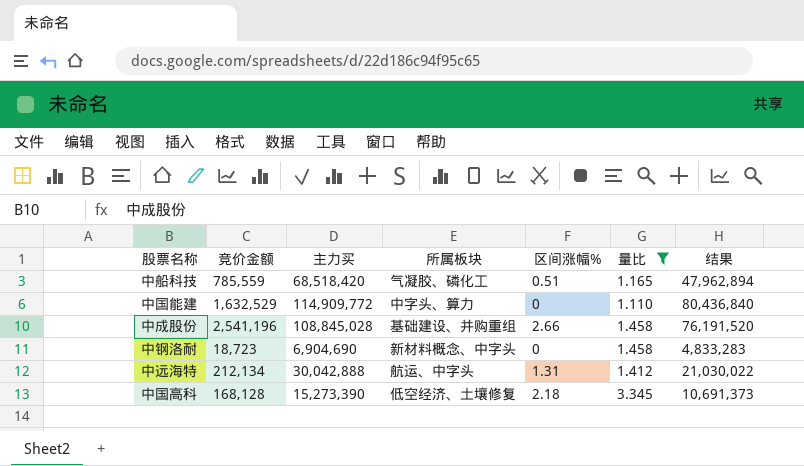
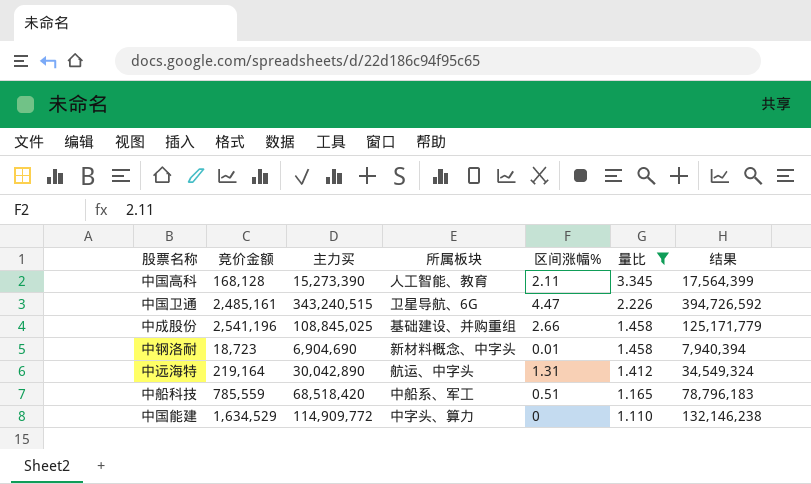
row order: none -> 量比 descending
column 结果 | formula: [主力买] * 0.7 -> [主力买] * 1.15
中国高科 | 所属板块: 低空经济、土壤修复 -> 人工智能、教育
中国高科 | 区间涨幅%: 2.18 -> 2.11
row 中国卫通: none -> 2,485,161 | 343,240,515 | 卫星导航、6G | 4.47 | 2.226 | 394,726,592
中成股份 | 主力买: 108,845,028 -> 108,845,025
中钢洛耐 | 区间涨幅%: 0 -> 0.01
中远海特 | 竞价金额: 212,134 -> 219,164
中远海特 | 主力买: 30,042,888 -> 30,042,890
中船科技 | 所属板块: 气凝胶、磷化工 -> 中船系、军工
中国能建 | 竞价金额: 1,632,529 -> 1,634,529

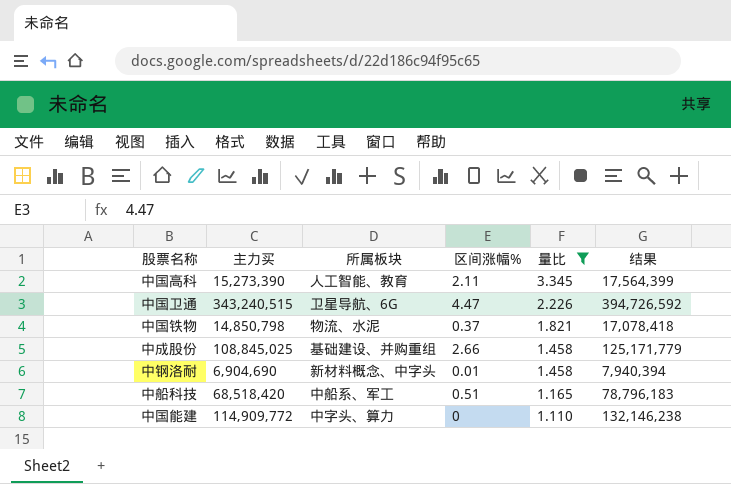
column 竞价金额 | position: 2 -> none
row 中远海特: 219,164 | 30,042,890 | 航运、中字头 | 1.31 | 1.412 | 34,549,324 -> none
row 中国铁物: none -> 14,850,798 | 物流、水泥 | 0.37 | 1.821 | 17,078,418

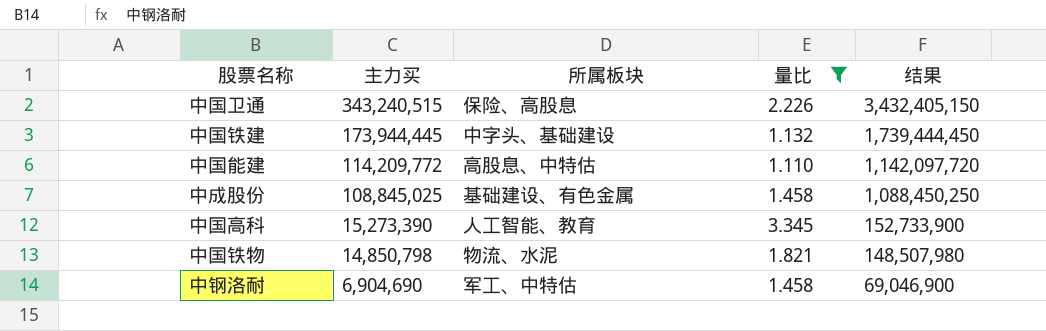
row order: 量比 descending -> 主力买 descending
column 区间涨幅% | position: 4 -> none
column 结果 | formula: [主力买] * 1.15 -> [主力买] * 10
row 中船科技: 68,518,420 | 中船系、军工 | 0.51 | 1.165 | 78,796,183 -> none
中国卫通 | 所属板块: 卫星导航、6G -> 保险、高股息
row 中国铁建: none -> 173,944,445 | 中字头、基础建设 | 1.132 | 1,739,444,450
中国能建 | 主力买: 114,909,772 -> 114,209,772
中国能建 | 所属板块: 中字头、算力 -> 高股息、中特估
中成股份 | 所属板块: 基础建设、并购重组 -> 基础建设、有色金属
中钢洛耐 | 所属板块: 新材料概念、中字头 -> 军工、中特估

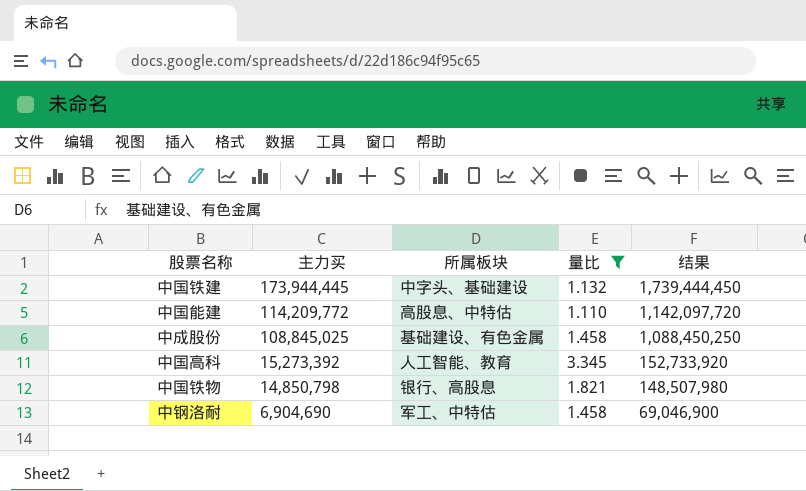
row 中国卫通: 343,240,515 | 保险、高股息 | 2.226 | 3,432,405,150 -> none
中国高科 | 主力买: 15,273,390 -> 15,273,392
中国高科 | 结果: 152,733,900 -> 152,733,920
中国铁物 | 所属板块: 物流、水泥 -> 银行、高股息

